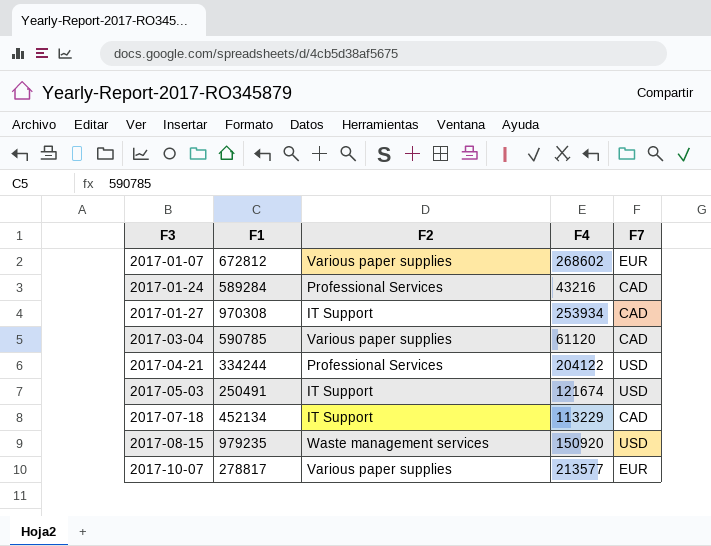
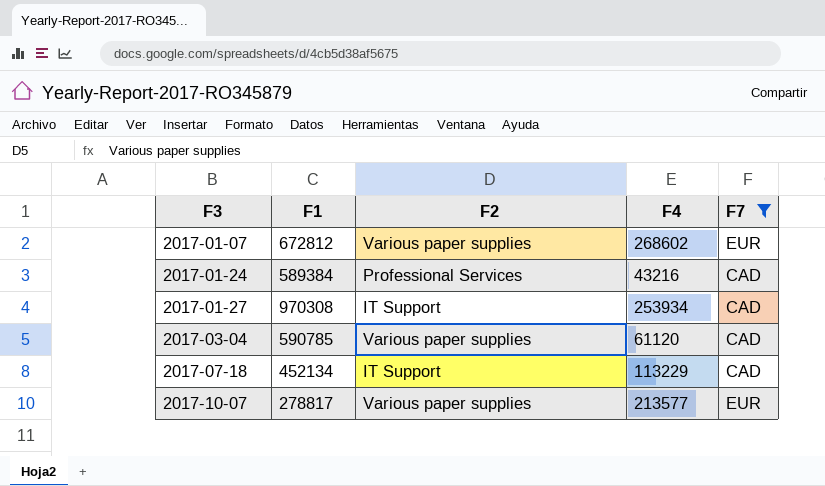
filter: none -> F7 != USD
2017-01-24 | F1: 589284 -> 589384

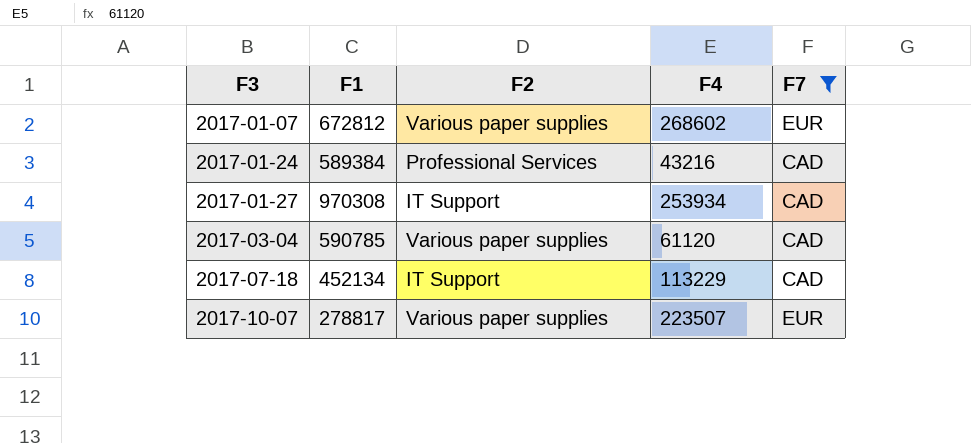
2017-10-07 | F4: 213577 -> 223507

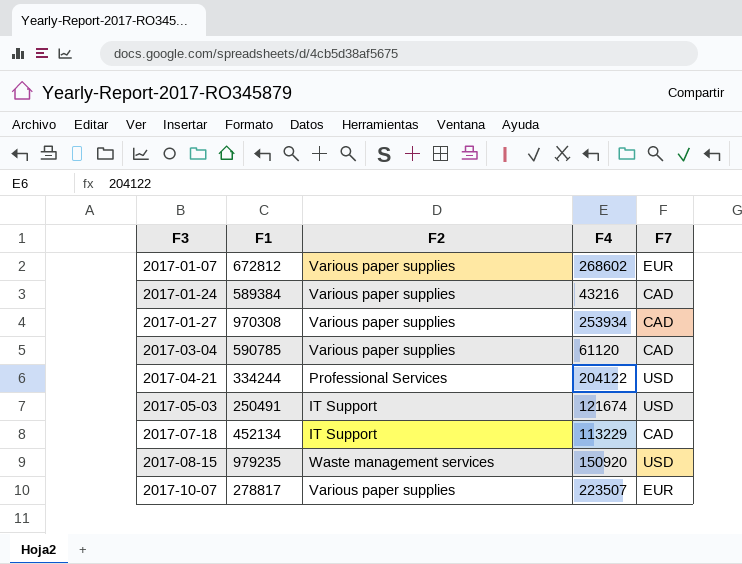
filter: F7 != USD -> none
2017-01-24 | F2: Professional Services -> Various paper supplies
2017-01-27 | F2: IT Support -> Various paper supplies

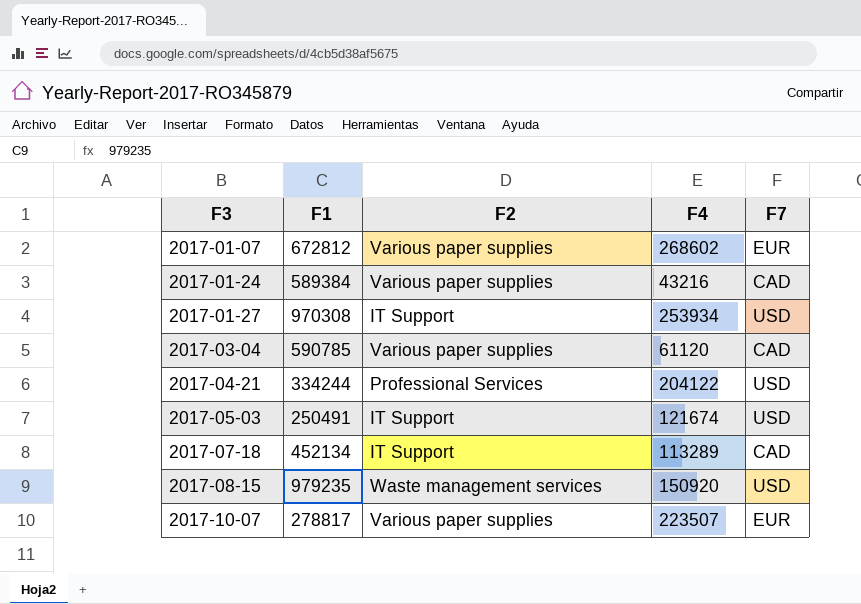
2017-01-27 | F2: Various paper supplies -> IT Support
2017-01-27 | F7: CAD -> USD
2017-07-18 | F4: 113229 -> 113289

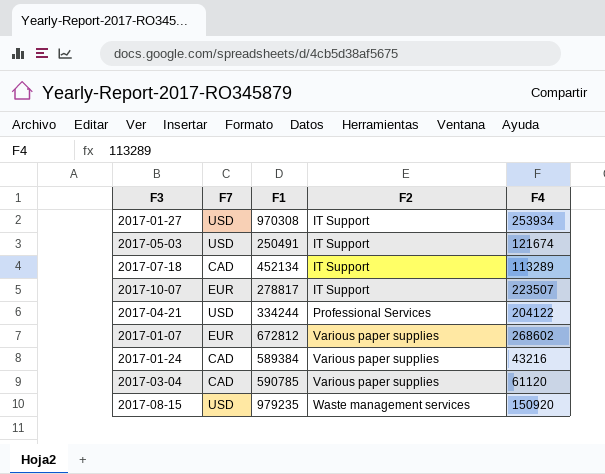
row order: F3 ascending -> F2 ascending
column F7 | position: 5 -> 2
2017-10-07 | F2: Various paper supplies -> IT Support

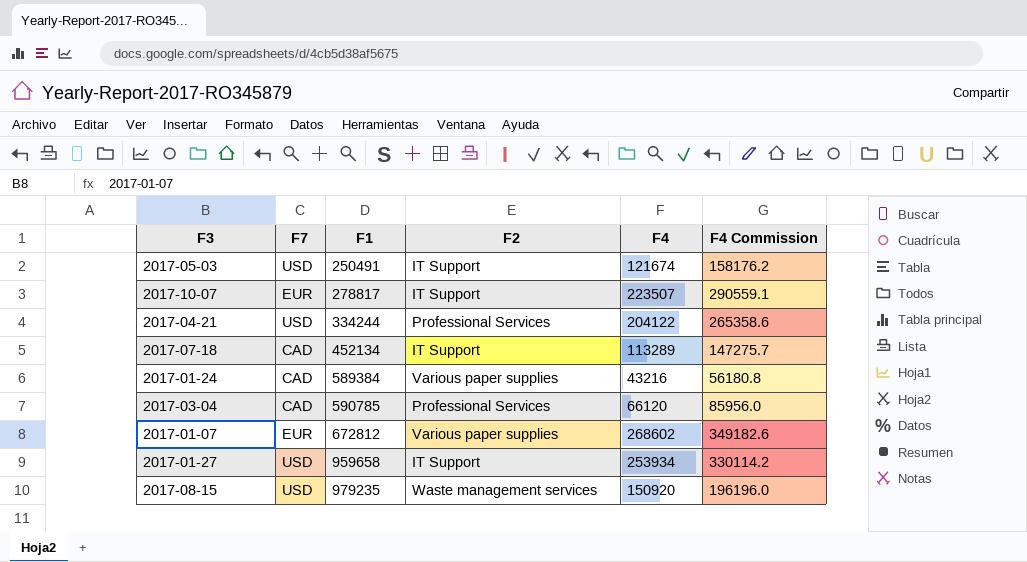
row order: F2 ascending -> F1 ascending
column F4 Commission | formula: none -> [F4] * 1.3
2017-03-04 | F2: Various paper supplies -> Professional Services
2017-03-04 | F4: 61120 -> 66120
2017-01-27 | F1: 970308 -> 959658

